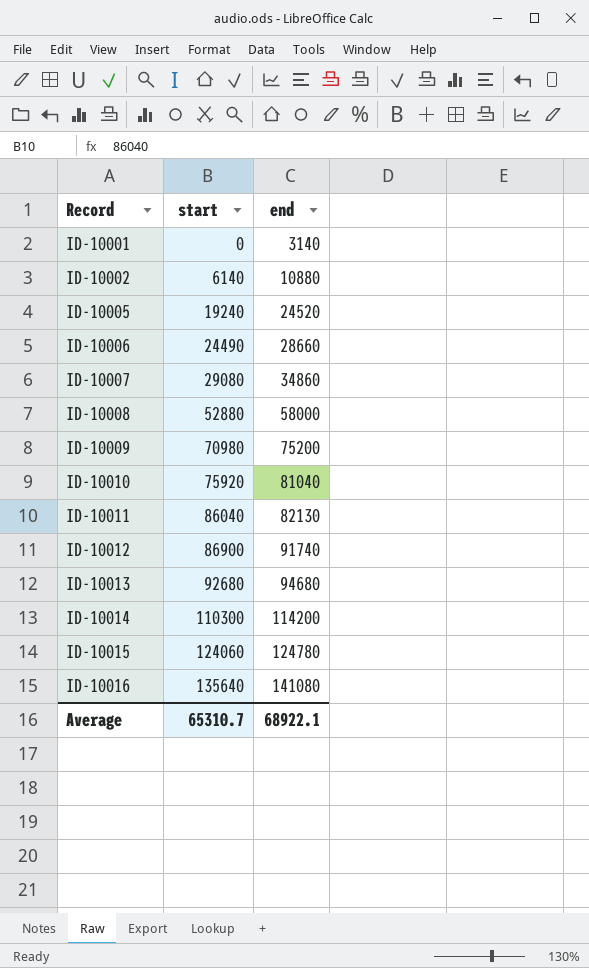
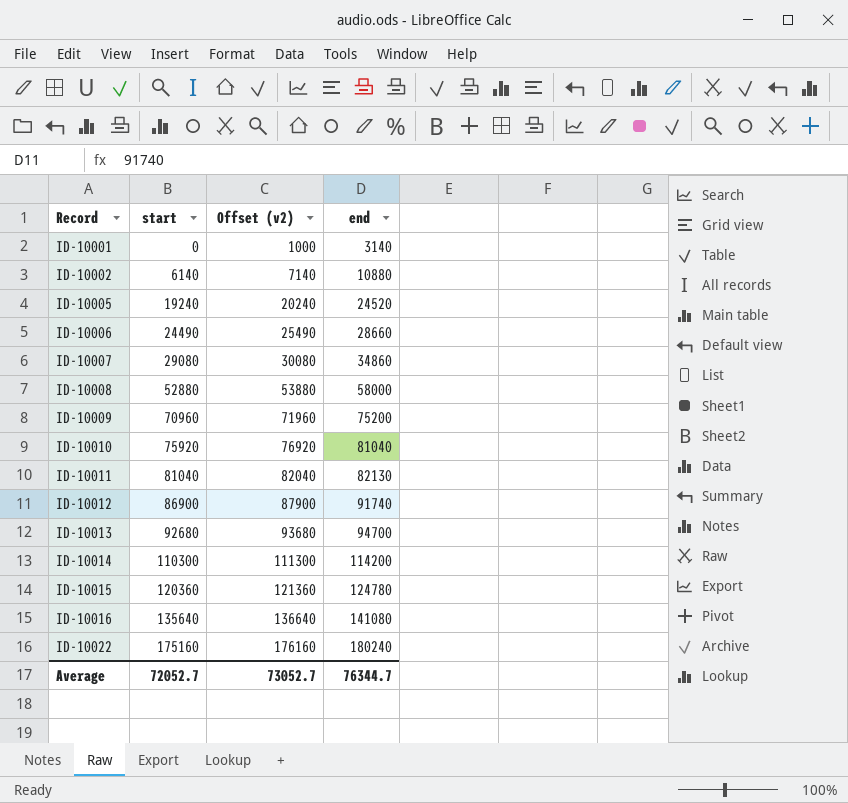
column Offset (v2) | formula: none -> [start] + 1000
ID-10009 | start: 70980 -> 70960
ID-10011 | start: 86040 -> 81040
ID-10013 | end: 94680 -> 94700
ID-10015 | start: 124060 -> 120360
row ID-10022: none -> 175160 | 176160 | 180240
Average | start: 65310.7 -> 72052.7
Average | end: 68922.1 -> 76344.7

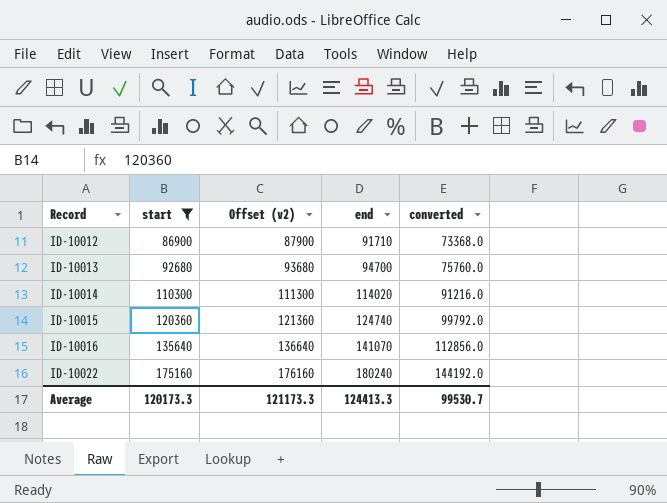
filter: none -> start >= 86900
column converted | formula: none -> [end] * 0.8
ID-10012 | end: 91740 -> 91710
ID-10014 | end: 114200 -> 114020
ID-10015 | end: 124780 -> 124740
ID-10016 | end: 141080 -> 141070
Average | start: 72052.7 -> 120173.3
Average | Offset (v2): 73052.7 -> 121173.3
Average | end: 76344.7 -> 124413.3

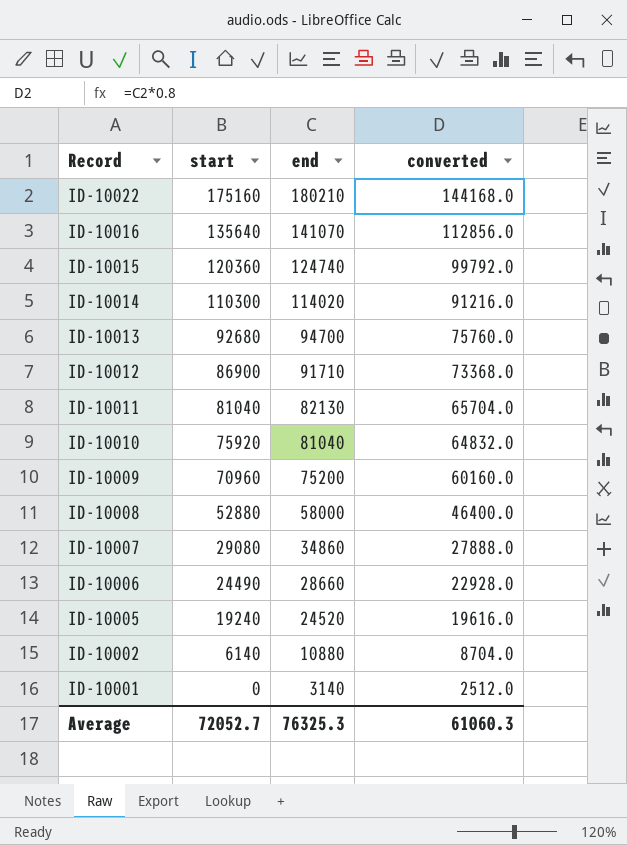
filter: start >= 86900 -> none
row order: Record ascending -> Record descending
column Offset (v2) | formula: [start] + 1000 -> none
ID-10022 | end: 180240 -> 180210
ID-10022 | converted: 144192.0 -> 144168.0
Average | start: 120173.3 -> 72052.7
Average | end: 124413.3 -> 76325.3
Average | converted: 99530.7 -> 61060.3

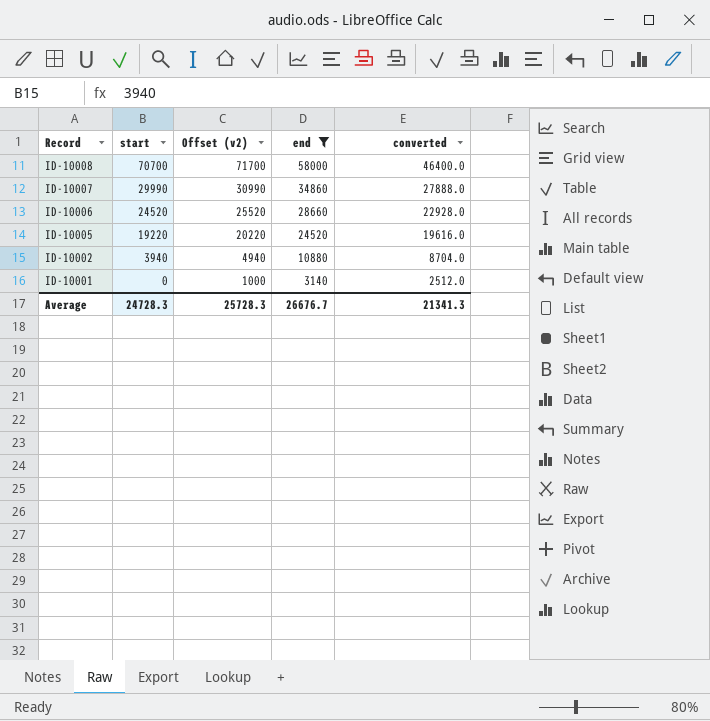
filter: none -> end <= 58000
column Offset (v2) | formula: none -> [start] + 1000
ID-10008 | start: 52880 -> 70700
ID-10007 | start: 29080 -> 29990
ID-10006 | start: 24490 -> 24520
ID-10005 | start: 19240 -> 19220
ID-10002 | start: 6140 -> 3940
Average | start: 72052.7 -> 24728.3
Average | end: 76325.3 -> 26676.7
Average | converted: 61060.3 -> 21341.3

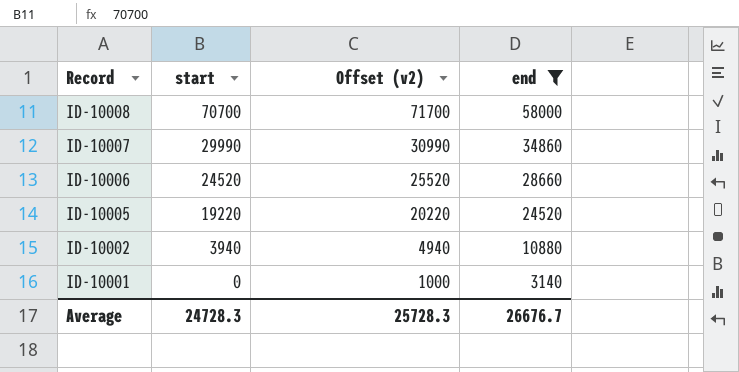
column converted | formula: [end] * 0.8 -> none

